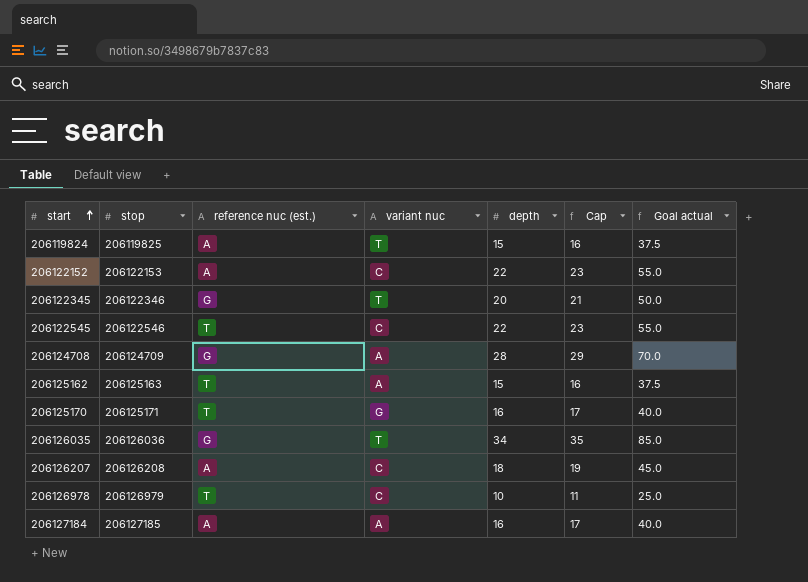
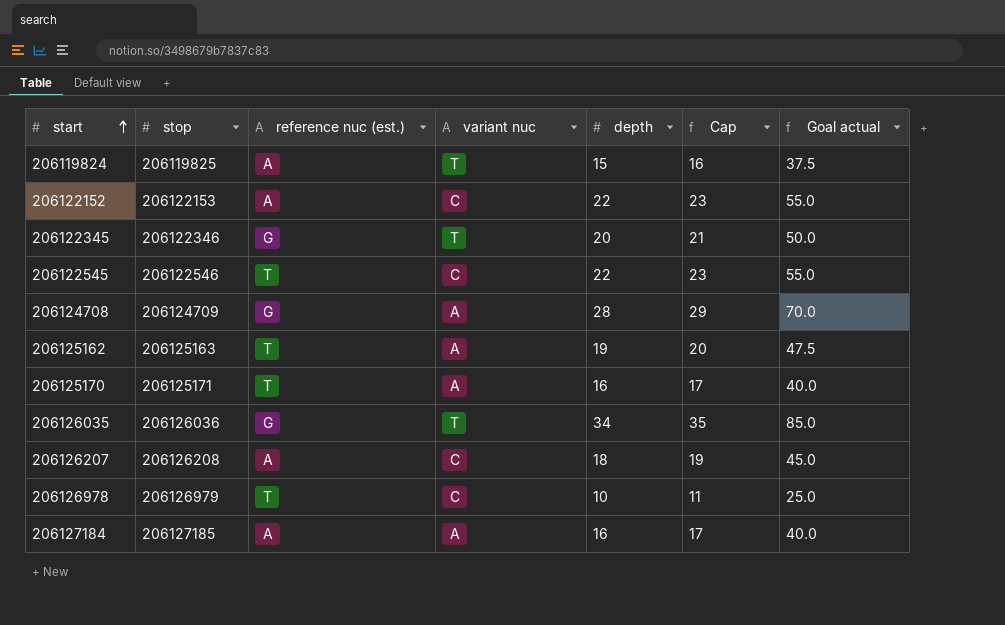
206125162 | depth: 15 -> 19
206125162 | Cap: 16 -> 20
206125162 | Goal actual: 37.5 -> 47.5
206125170 | variant nuc: G -> A

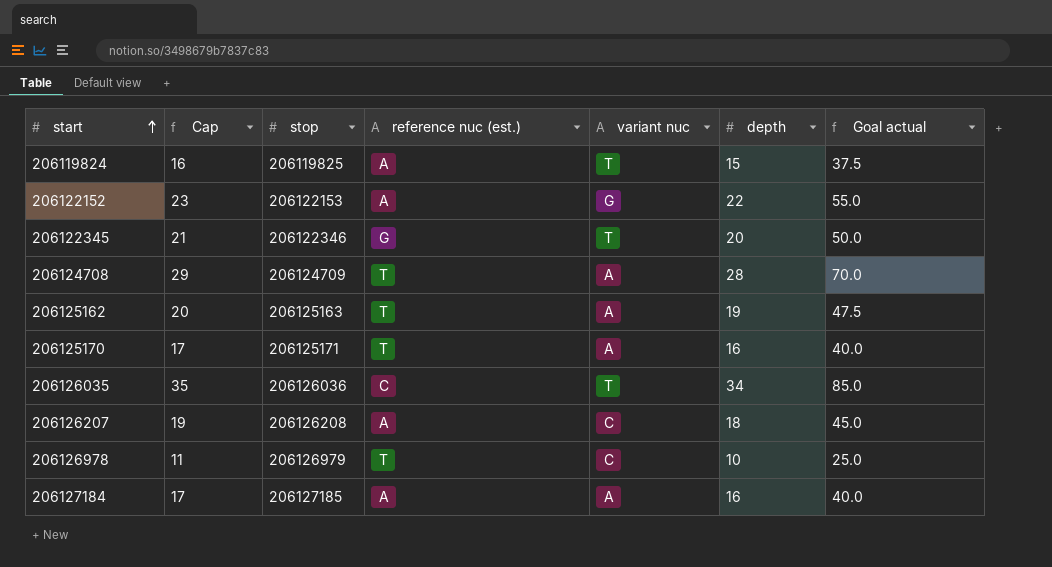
column Cap | position: 6 -> 2
row 206122545: 206122546 | T | C | 22 | 23 | 55.0 -> none
206122152 | variant nuc: C -> G
206124708 | reference nuc (est.): G -> T
206126035 | reference nuc (est.): G -> C

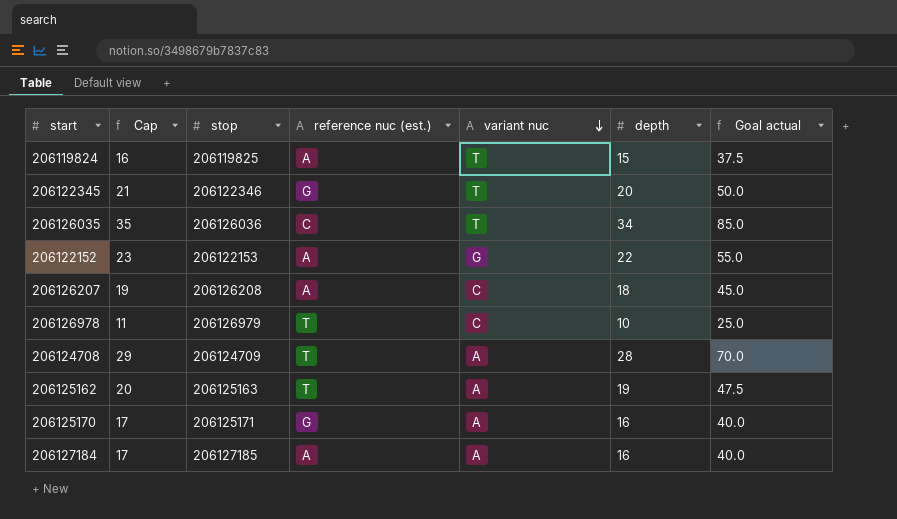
row order: start ascending -> variant nuc descending
206125170 | reference nuc (est.): T -> G

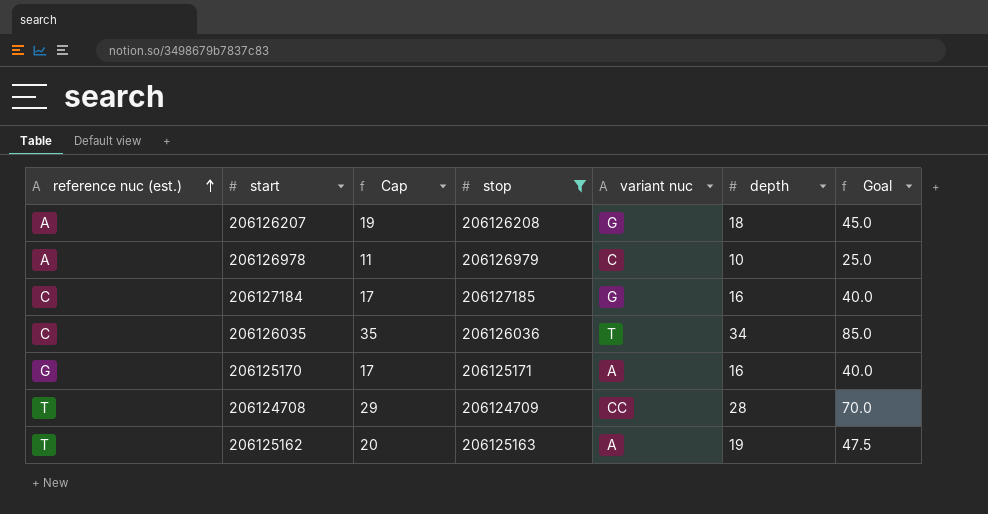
filter: none -> stop >= 206124709
row order: variant nuc descending -> reference nuc (est.) ascending
column reference nuc (est.) | position: 4 -> 1
column name: Goal actual -> Goal
206126207 | variant nuc: C -> G
206126978 | reference nuc (est.): T -> A
206127184 | reference nuc (est.): A -> C
206127184 | variant nuc: A -> G
206124708 | variant nuc: A -> CC

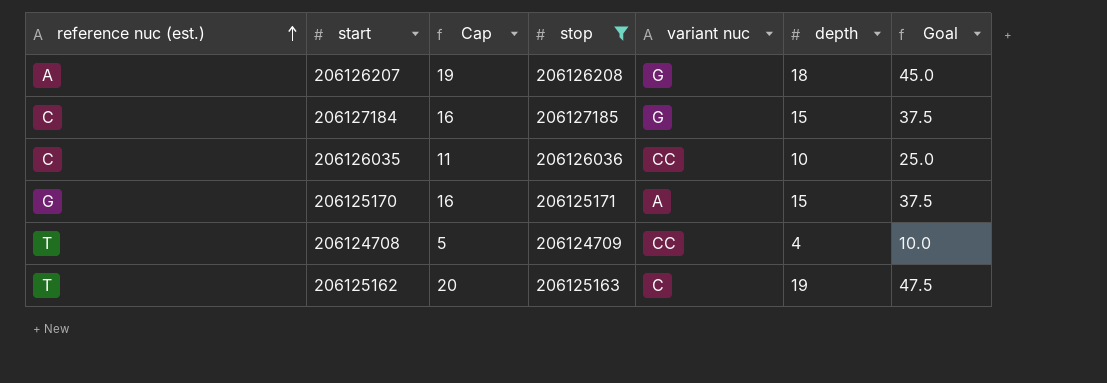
row 206126978: A | 11 | 206126979 | C | 10 | 25.0 -> none
206127184 | Cap: 17 -> 16
206127184 | depth: 16 -> 15
206127184 | Goal: 40.0 -> 37.5
206126035 | Cap: 35 -> 11
206126035 | variant nuc: T -> CC
206126035 | depth: 34 -> 10
206126035 | Goal: 85.0 -> 25.0
206125170 | Cap: 17 -> 16
206125170 | depth: 16 -> 15
206125170 | Goal: 40.0 -> 37.5
206124708 | Cap: 29 -> 5
206124708 | depth: 28 -> 4
206124708 | Goal: 70.0 -> 10.0
206125162 | variant nuc: A -> C

